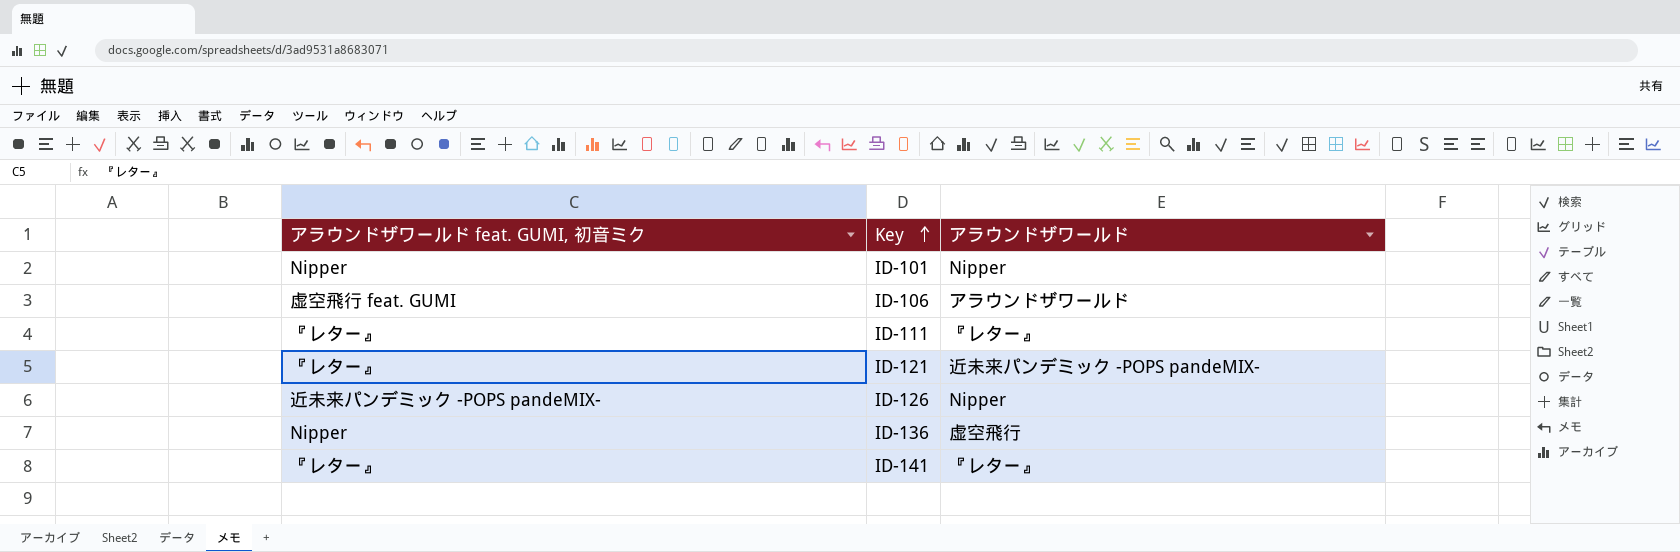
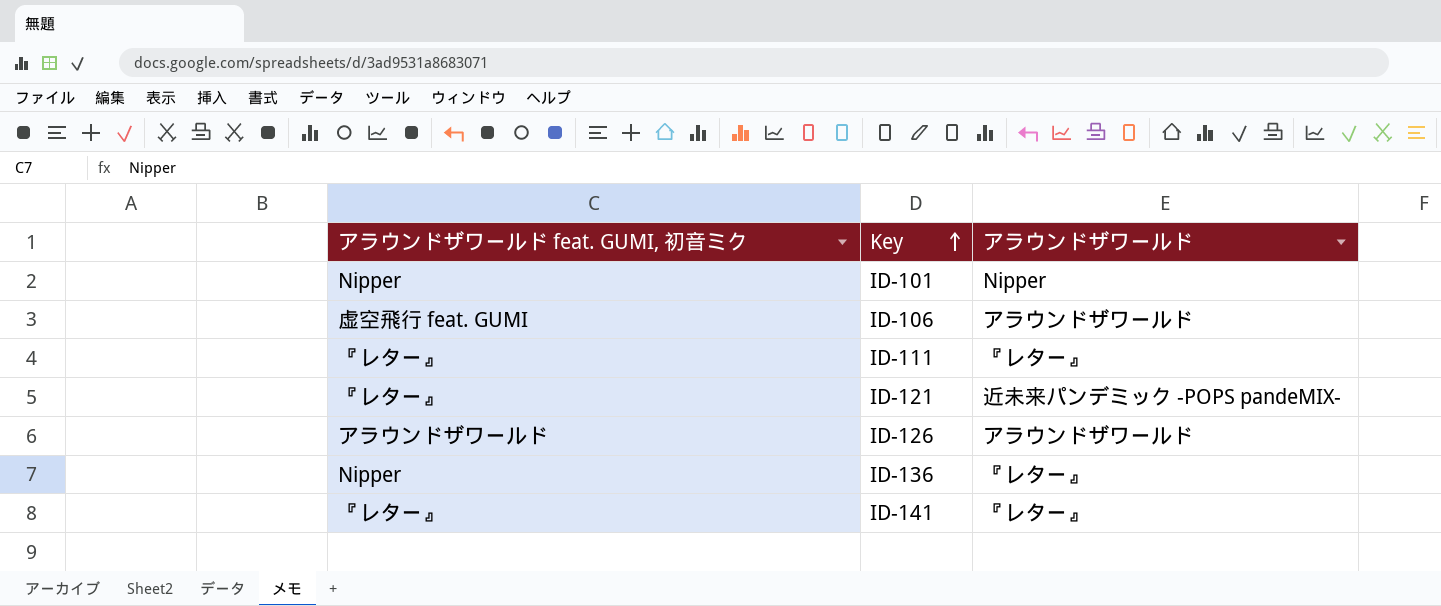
ID-126 | アラウンドザワールド feat. GUMI, 初音ミク: 近未来パンデミック -POPS pandeMIX- -> アラウンドザワールド
ID-126 | アラウンドザワールド: Nipper -> アラウンドザワールド
ID-136 | アラウンドザワールド: 虚空飛行 -> 『レター』

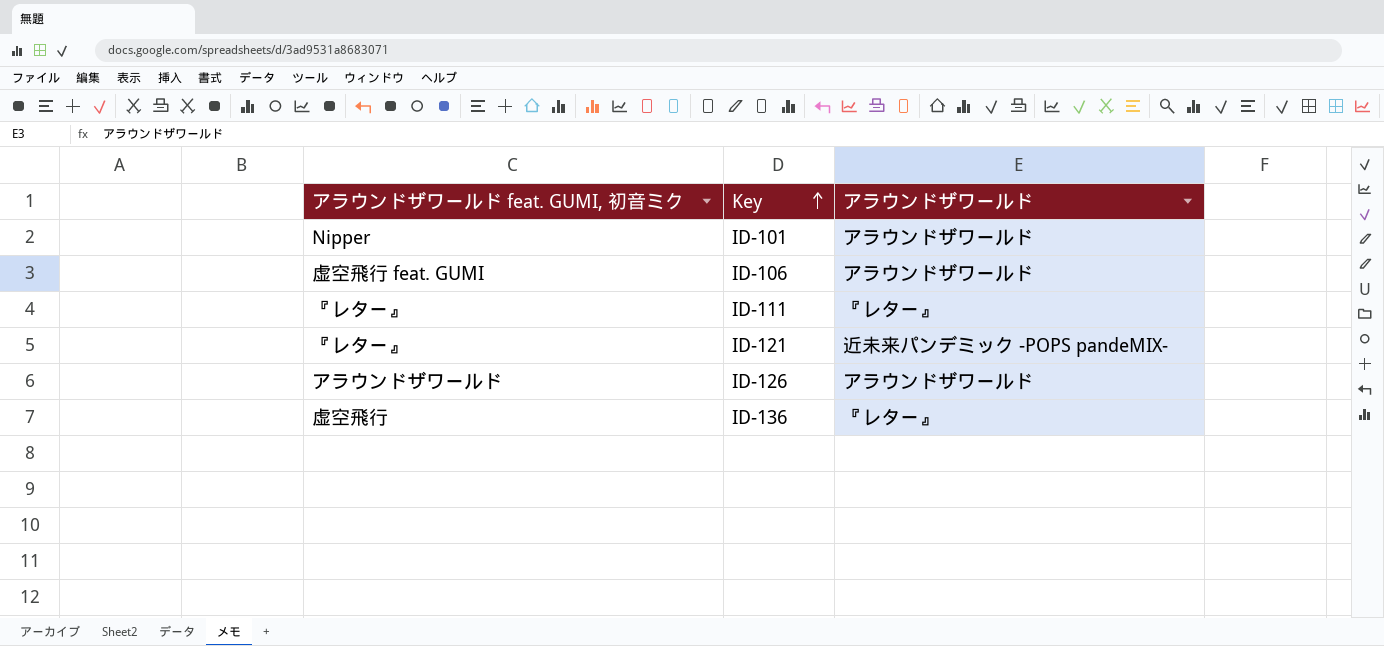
row ID-141: 『レター』 | 『レター』 -> none
ID-101 | アラウンドザワールド: Nipper -> アラウンドザワールド
ID-136 | アラウンドザワールド feat. GUMI, 初音ミク: Nipper -> 虚空飛行

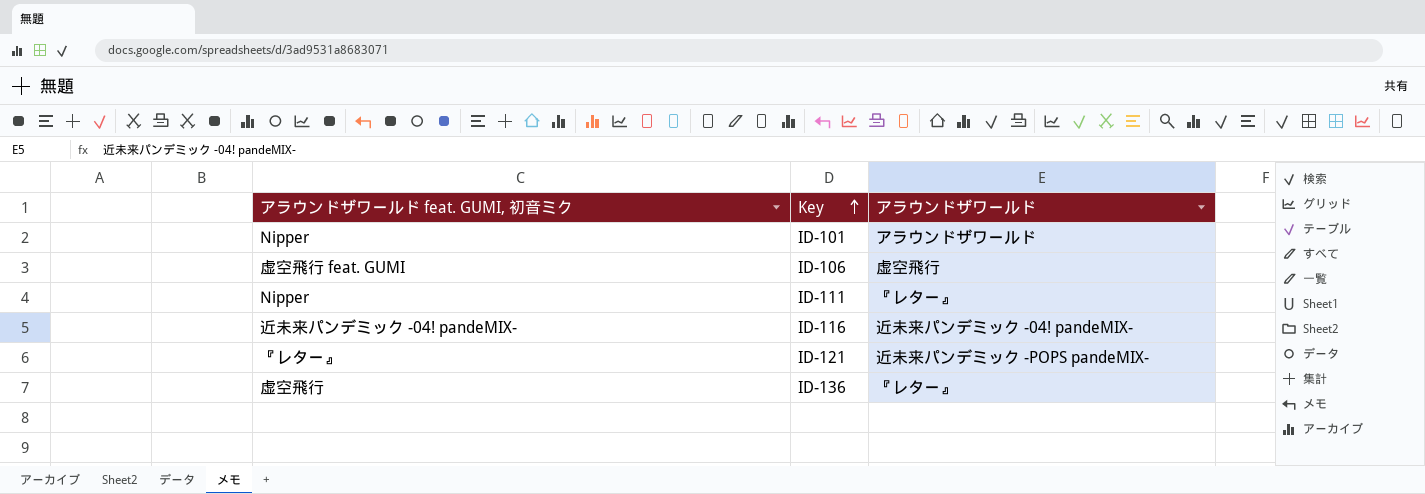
row ID-126: アラウンドザワールド | アラウンドザワールド -> none
ID-106 | アラウンドザワールド: アラウンドザワールド -> 虚空飛行
ID-111 | アラウンドザワールド feat. GUMI, 初音ミク: 『レター』 -> Nipper
row ID-116: none -> 近未来パンデミック -04! pandeMIX- | 近未来パンデミック -04! pandeMIX-

